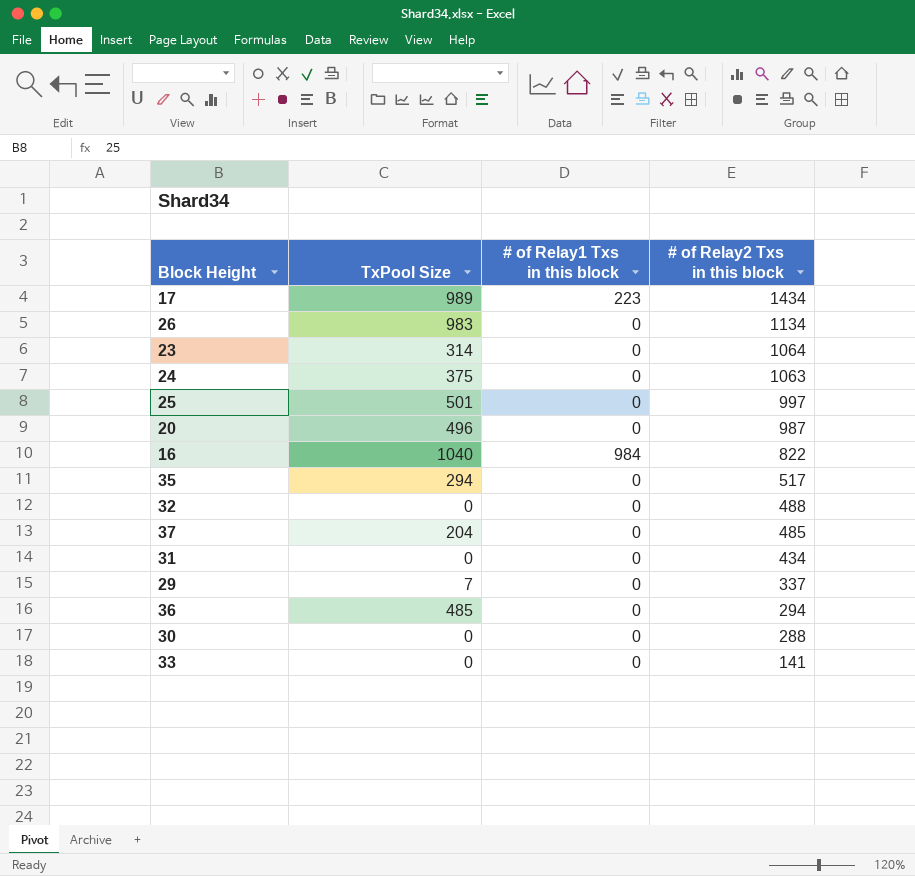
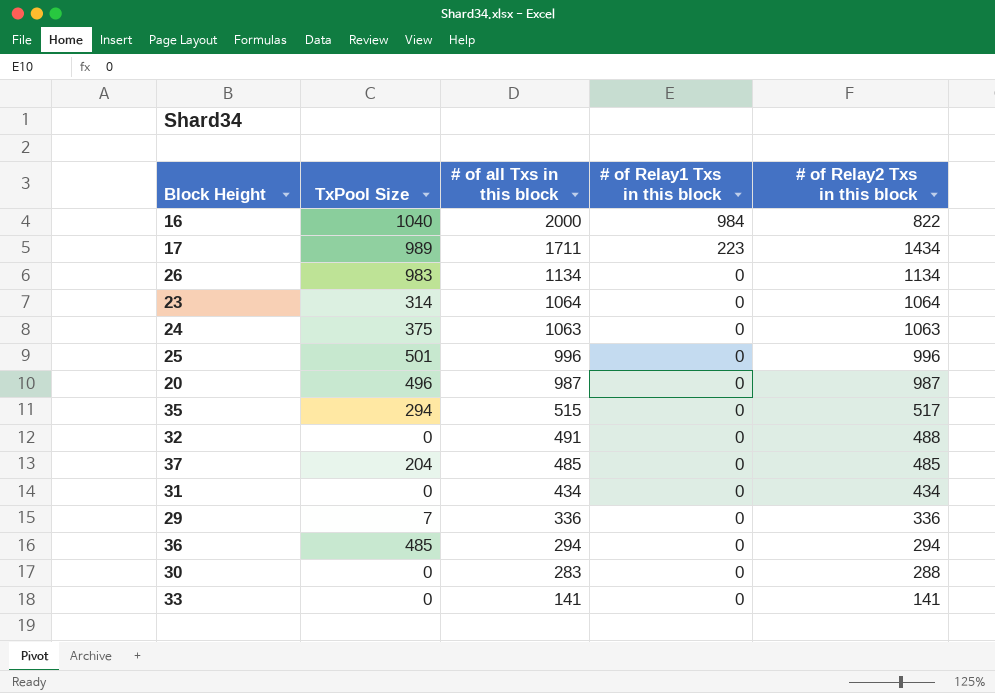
row order: # of Relay2 Txs in this block descending -> # of all Txs in this block descending
column # of all Txs in this block | position: none -> 3
25 | # of Relay2 Txs in this block: 997 -> 996
29 | # of Relay2 Txs in this block: 337 -> 336

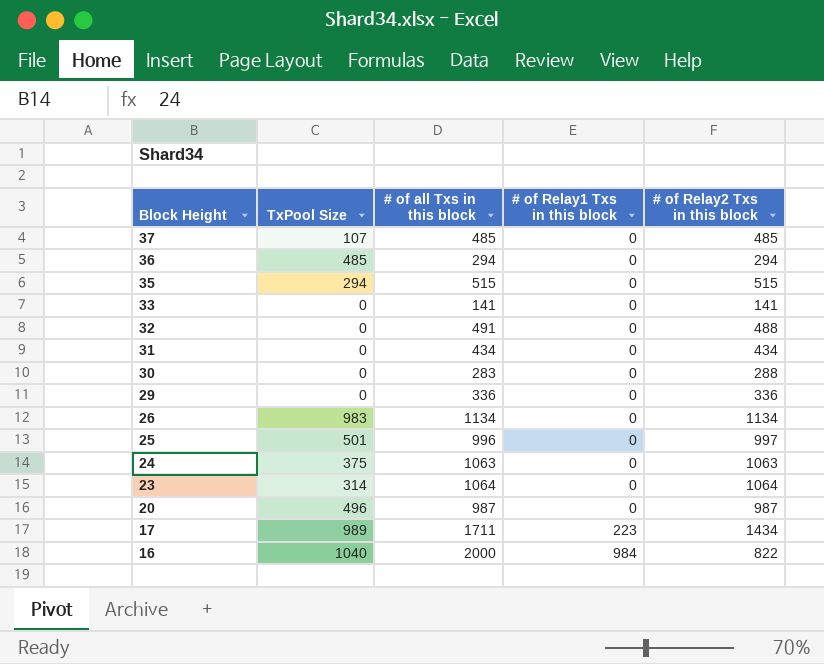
row order: # of all Txs in this block descending -> Block Height descending
37 | TxPool Size: 204 -> 107
35 | # of Relay2 Txs in this block: 517 -> 515
29 | TxPool Size: 7 -> 0
25 | # of Relay2 Txs in this block: 996 -> 997

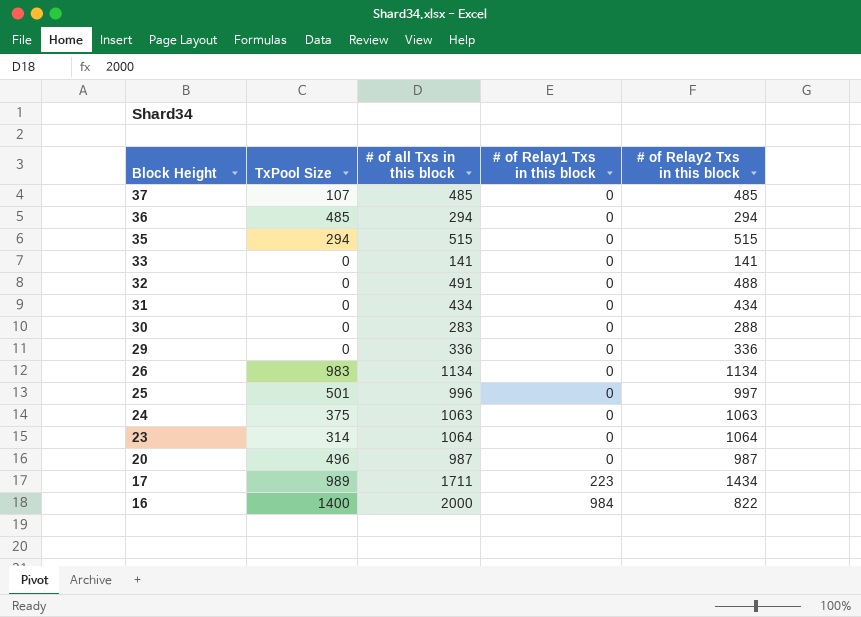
16 | TxPool Size: 1040 -> 1400

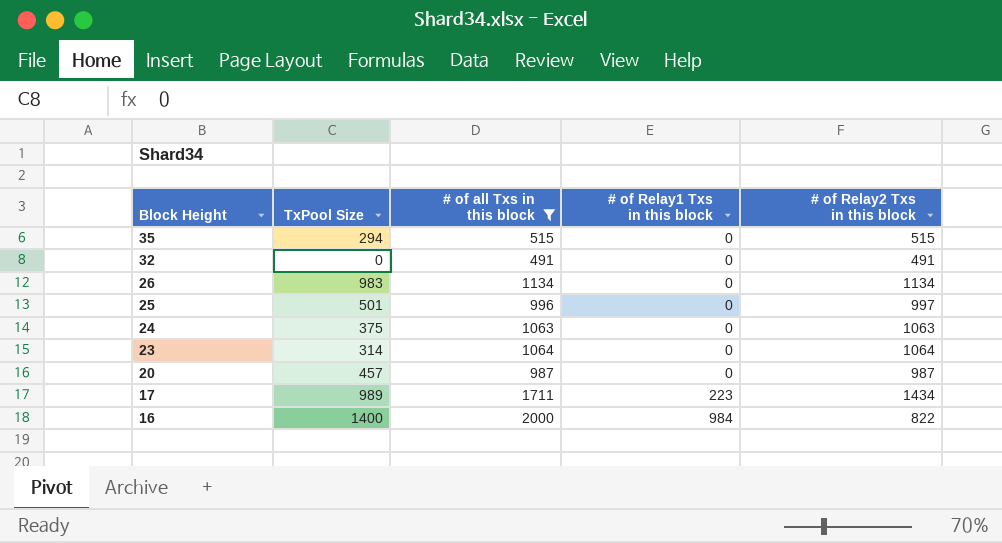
filter: none -> # of all Txs in this block >= 491
32 | # of Relay2 Txs in this block: 488 -> 491
20 | TxPool Size: 496 -> 457

